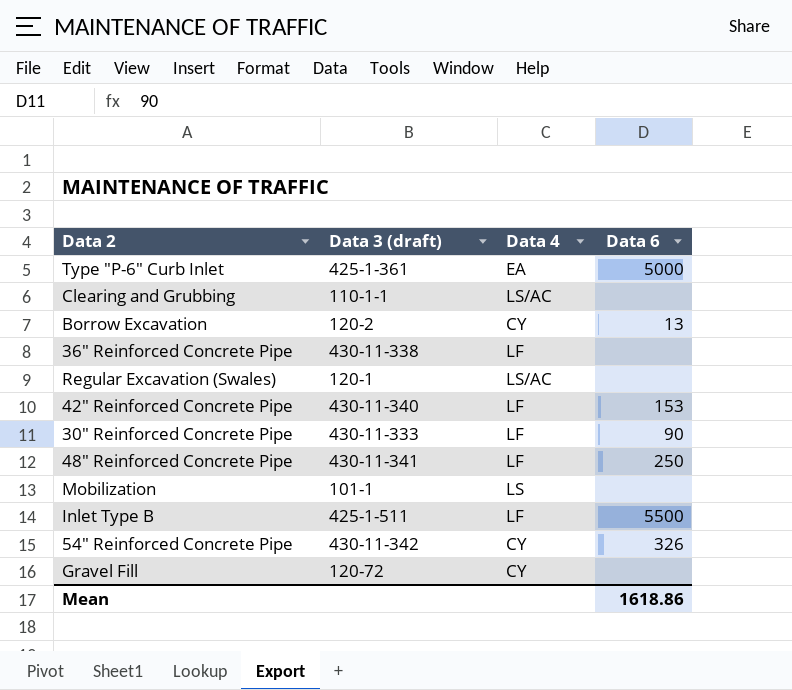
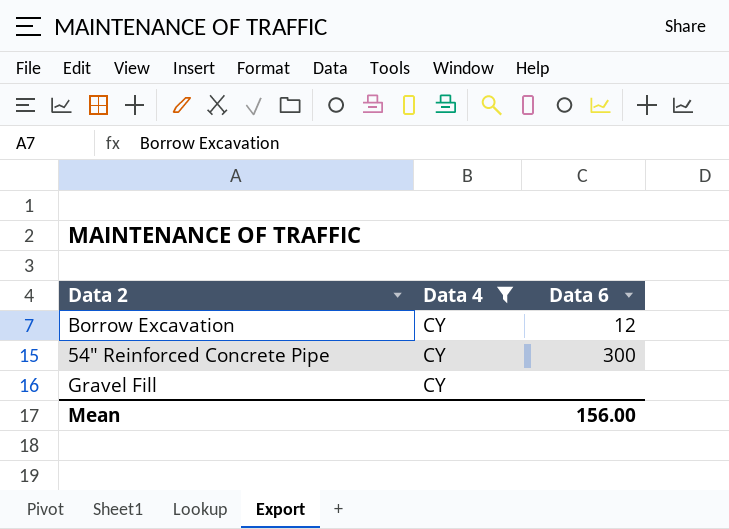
filter: none -> Data 4 = CY
column Data 3 (draft) | position: 2 -> none
Borrow Excavation | Data 6: 13 -> 12
54" Reinforced Concrete Pipe | Data 6: 326 -> 300
Mean | Data 6: 1618.86 -> 156.00

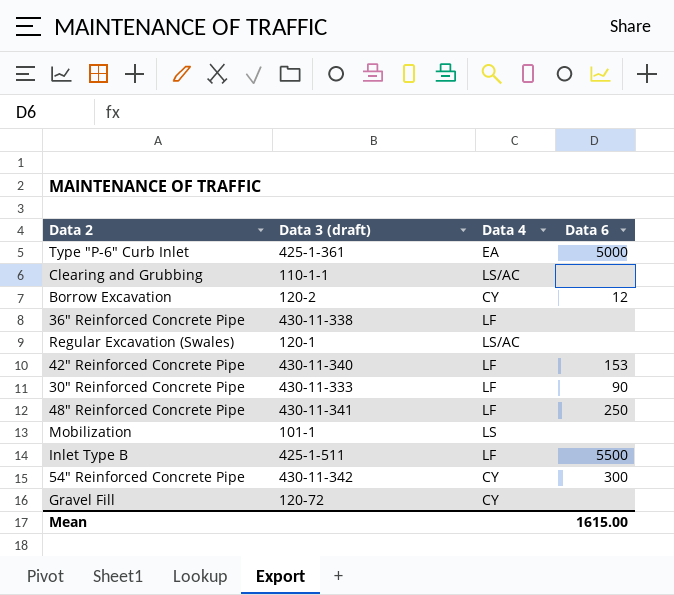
filter: Data 4 = CY -> none
column Data 3 (draft) | position: none -> 2
Mean | Data 6: 156.00 -> 1615.00

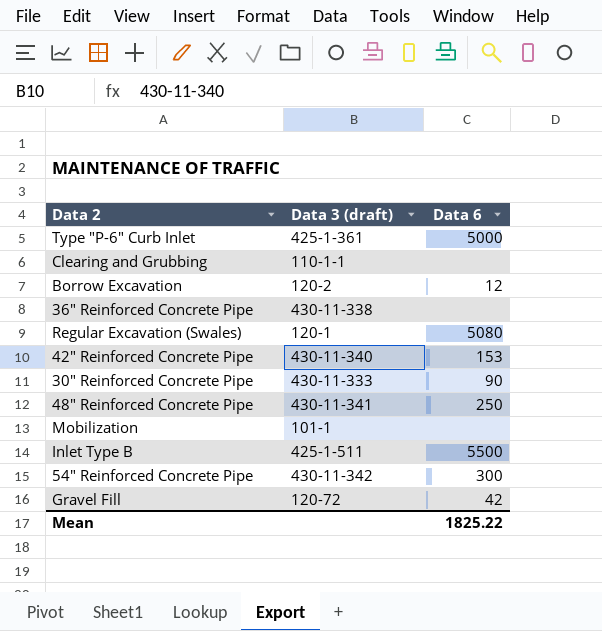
column Data 4 | position: 3 -> none
Regular Excavation (Swales) | Data 6: none -> 5080
Gravel Fill | Data 6: none -> 42
Mean | Data 6: 1615.00 -> 1825.22

